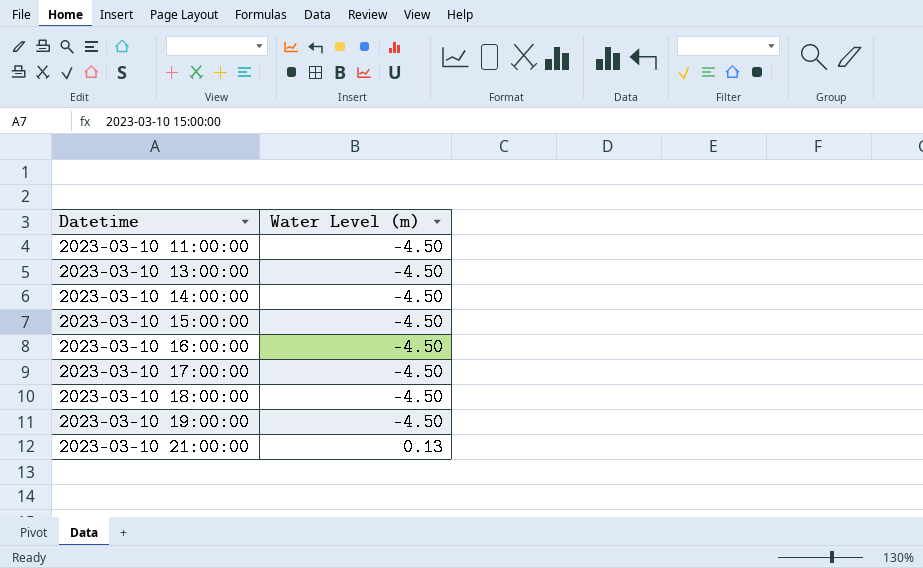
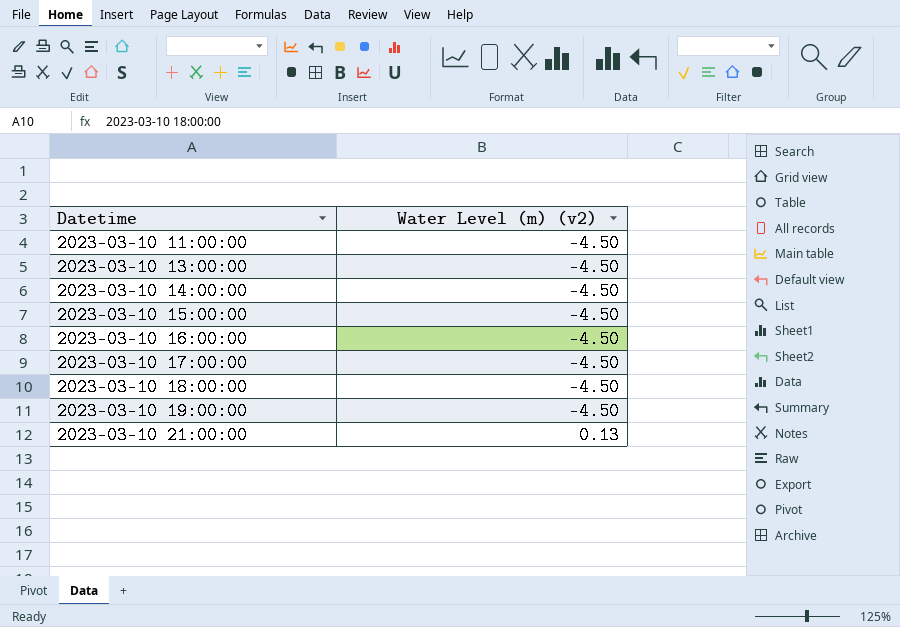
column name: Water Level (m) -> Water Level (m) (v2)

